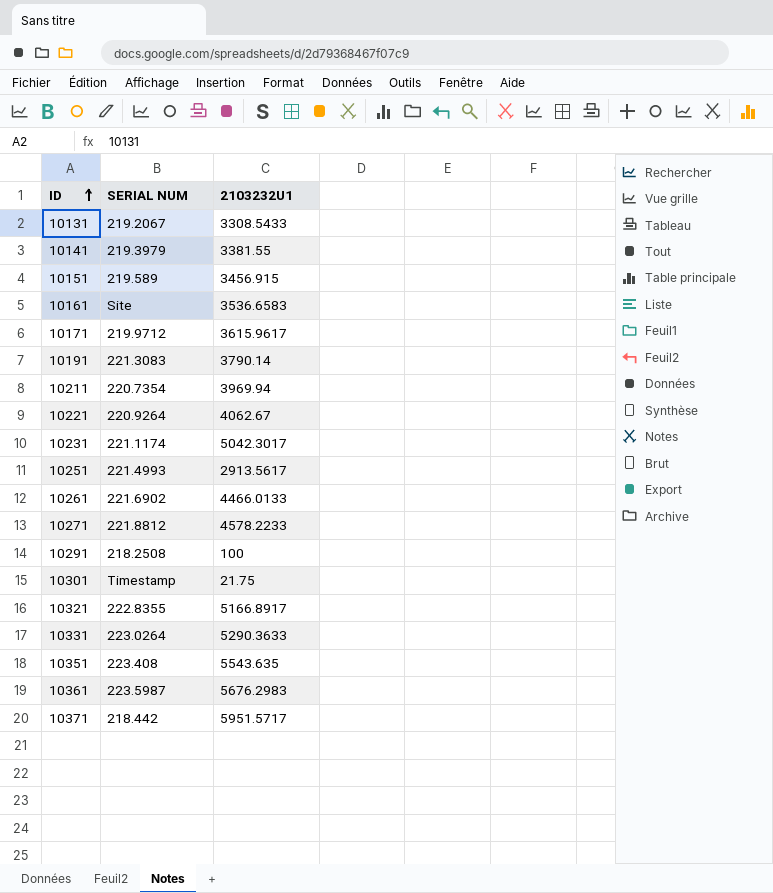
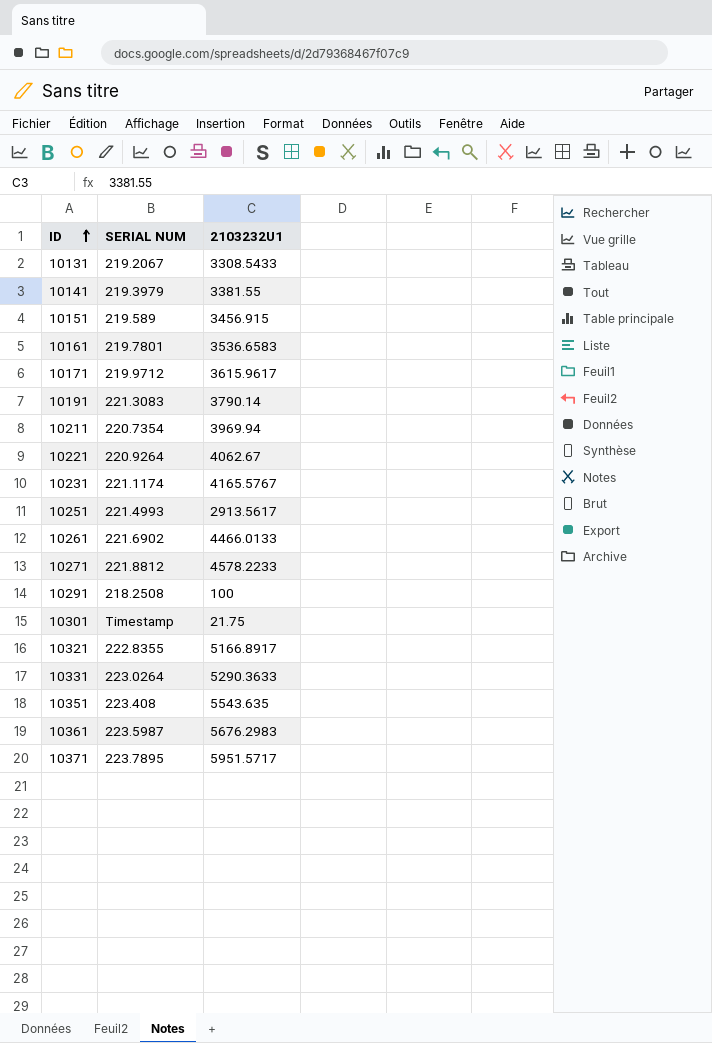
10161 | SERIAL NUM: Site -> 219.7801
10231 | 2103232U1: 5042.3017 -> 4165.5767
10371 | SERIAL NUM: 218.442 -> 223.7895

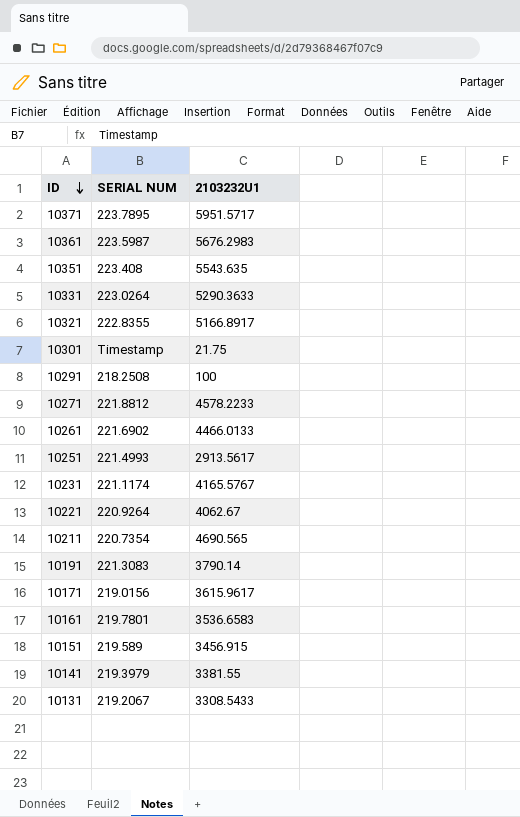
row order: ID ascending -> ID descending
10211 | 2103232U1: 3969.94 -> 4690.565
10171 | SERIAL NUM: 219.9712 -> 219.0156

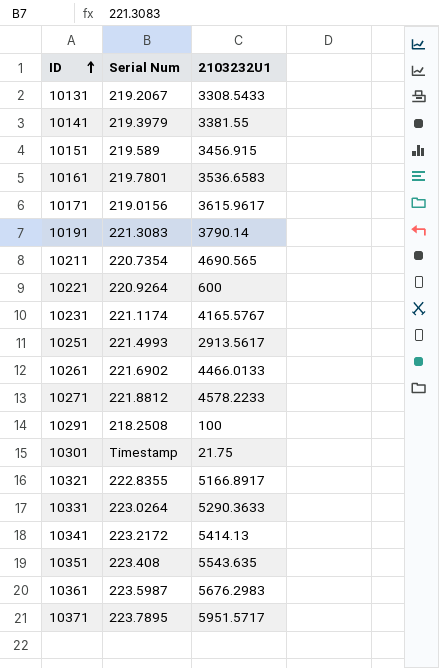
row order: ID descending -> ID ascending
column name: SERIAL NUM -> Serial Num
10221 | 2103232U1: 4062.67 -> 600
row 10341: none -> 223.2172 | 5414.13

